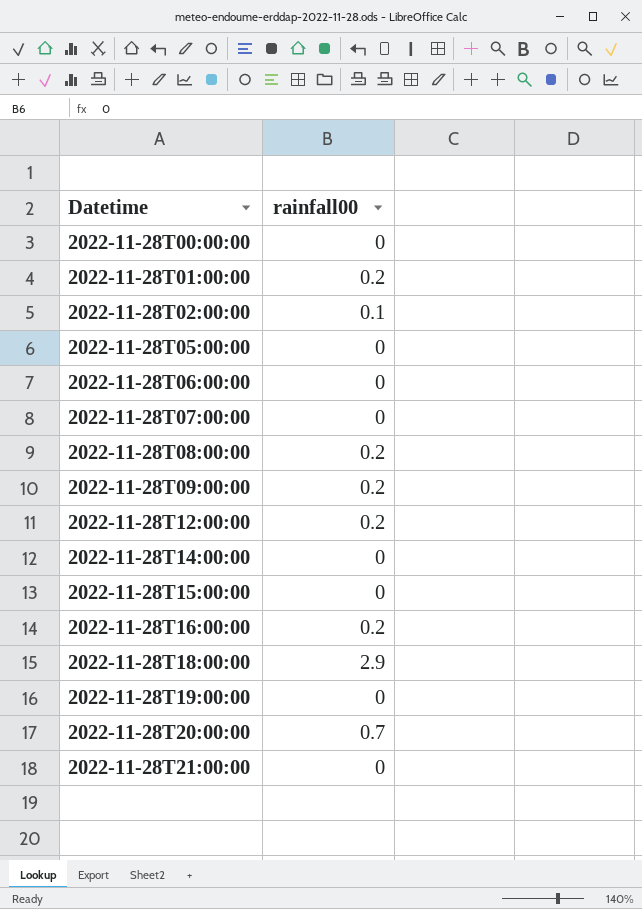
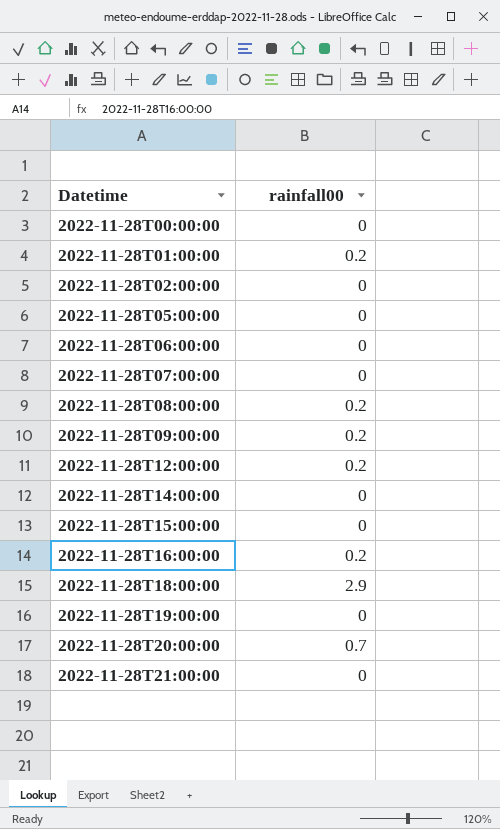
2022-11-28T02:00:00 | rainfall00: 0.1 -> 0

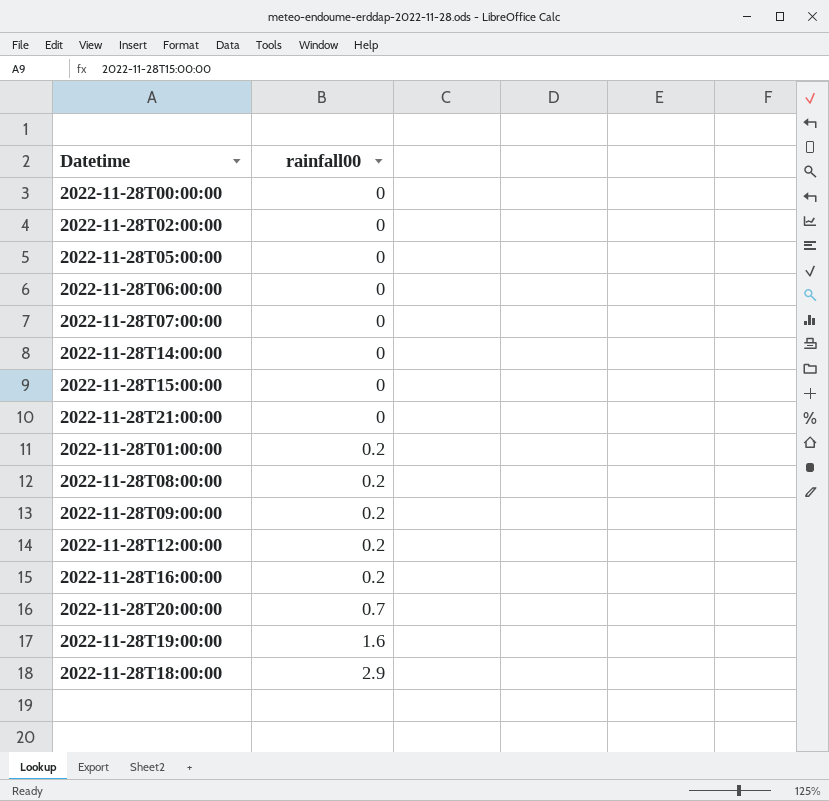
row order: Datetime ascending -> rainfall00 ascending
2022-11-28T19:00:00 | rainfall00: 0 -> 1.6

